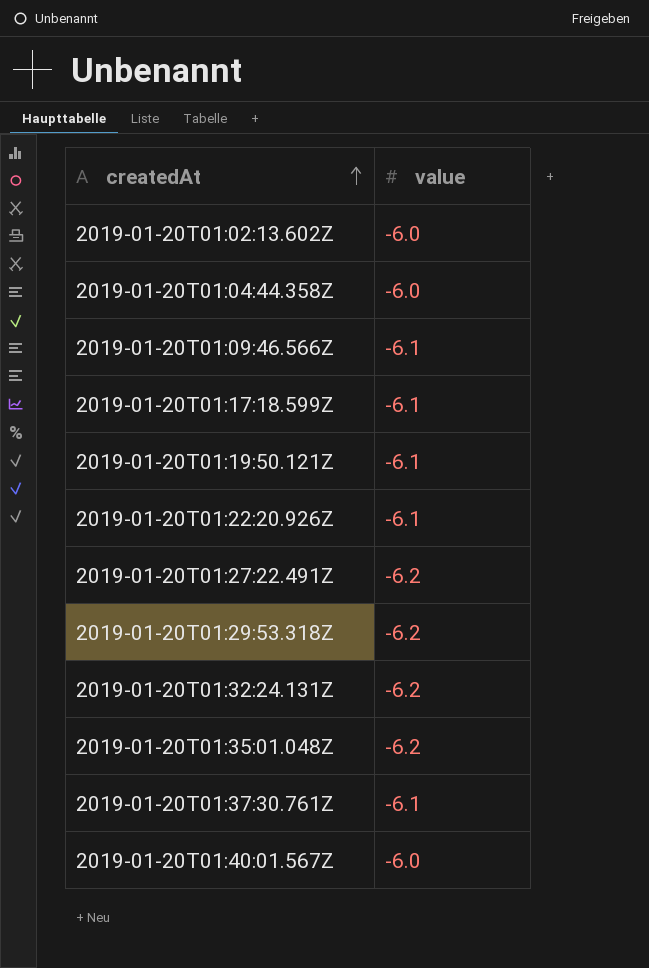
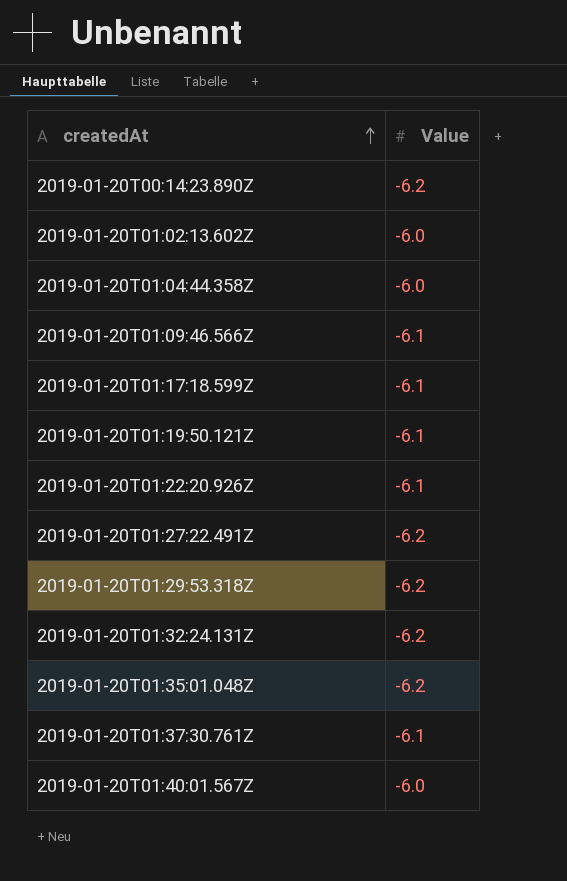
column name: value -> Value
row 2019-01-20T00:14:23.890Z: none -> -6.2

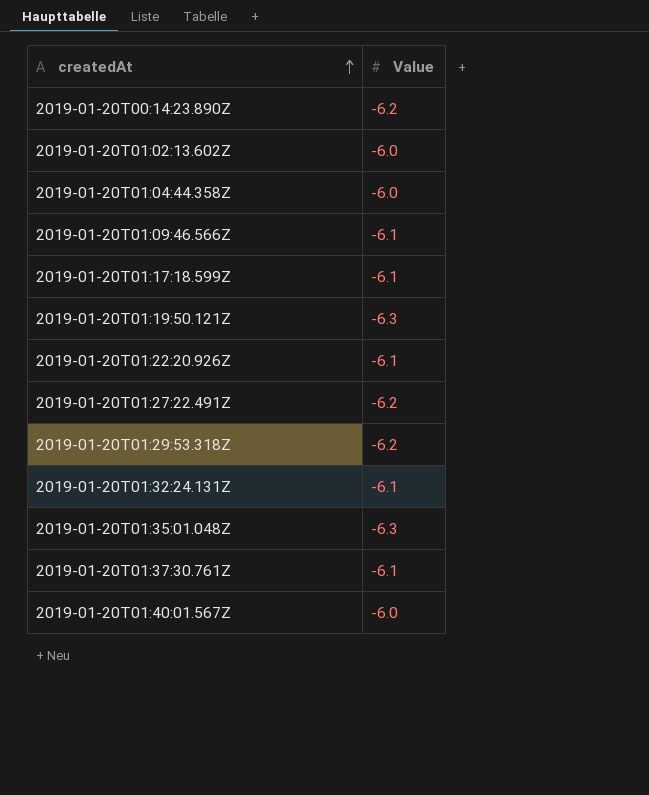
2019-01-20T01:19:50.121Z | Value: -6.1 -> -6.3
2019-01-20T01:32:24.131Z | Value: -6.2 -> -6.1
2019-01-20T01:35:01.048Z | Value: -6.2 -> -6.3

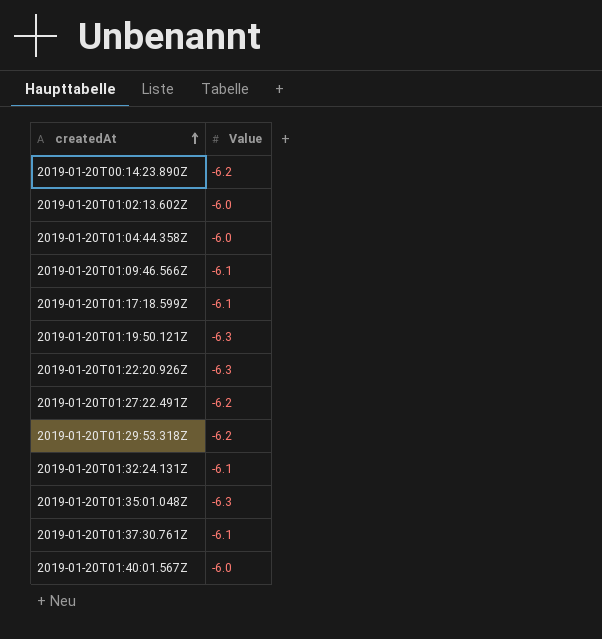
2019-01-20T01:22:20.926Z | Value: -6.1 -> -6.3

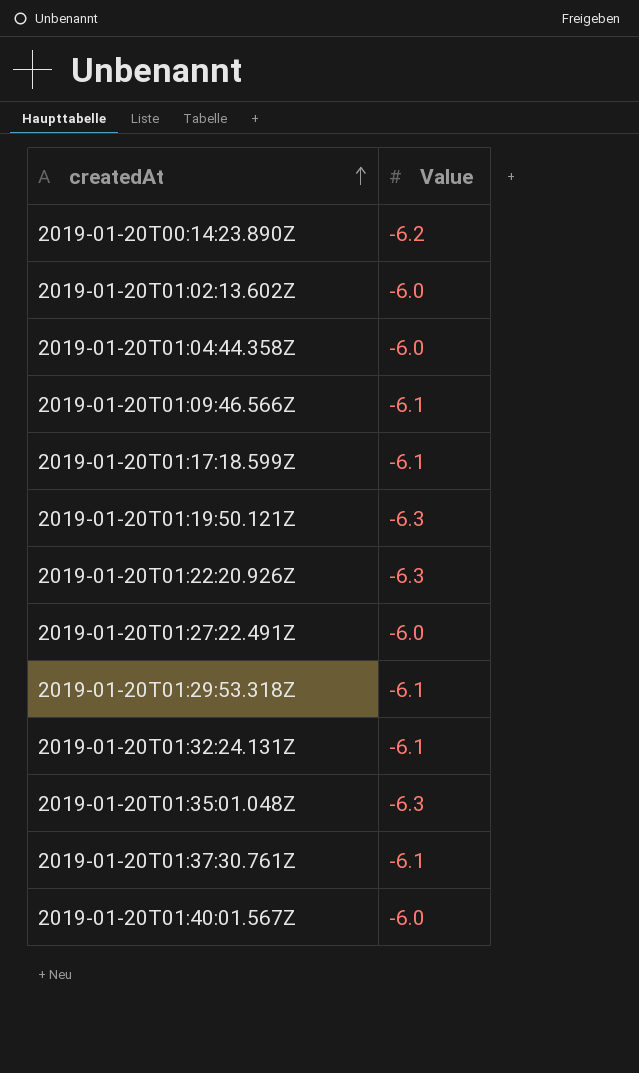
2019-01-20T01:27:22.491Z | Value: -6.2 -> -6.0
2019-01-20T01:29:53.318Z | Value: -6.2 -> -6.1

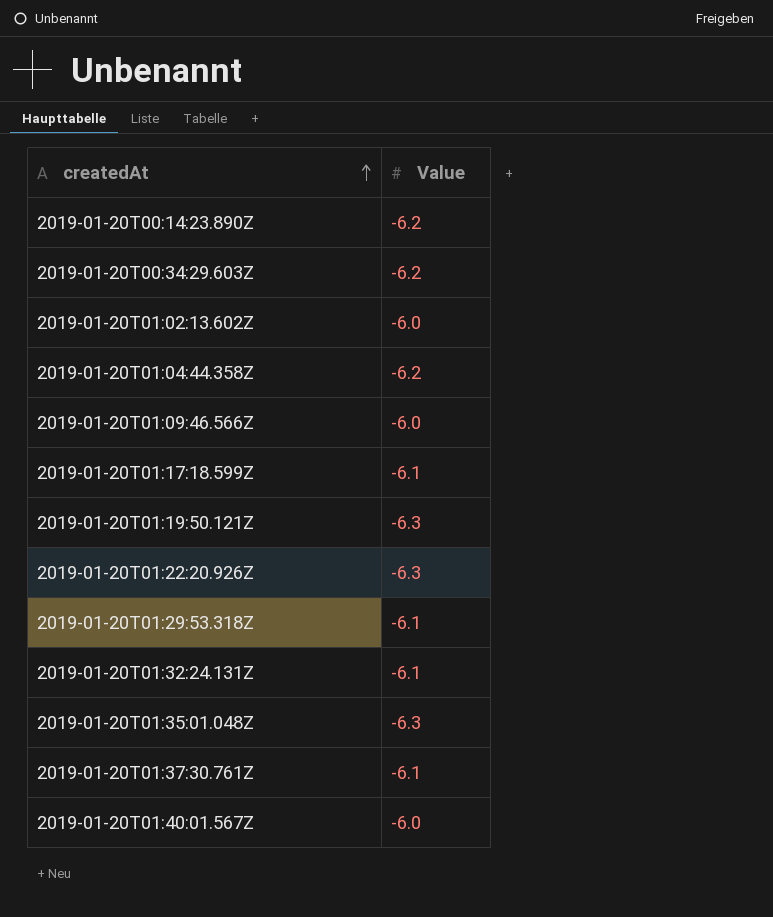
row 2019-01-20T01:27:22.491Z: -6.0 -> none
row 2019-01-20T00:34:29.603Z: none -> -6.2
2019-01-20T01:04:44.358Z | Value: -6.0 -> -6.2
2019-01-20T01:09:46.566Z | Value: -6.1 -> -6.0

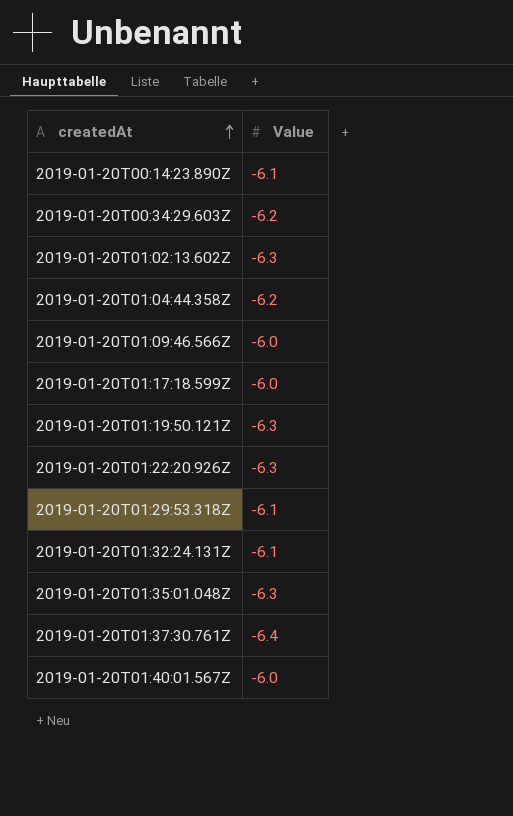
2019-01-20T00:14:23.890Z | Value: -6.2 -> -6.1
2019-01-20T01:02:13.602Z | Value: -6.0 -> -6.3
2019-01-20T01:17:18.599Z | Value: -6.1 -> -6.0
2019-01-20T01:37:30.761Z | Value: -6.1 -> -6.4

